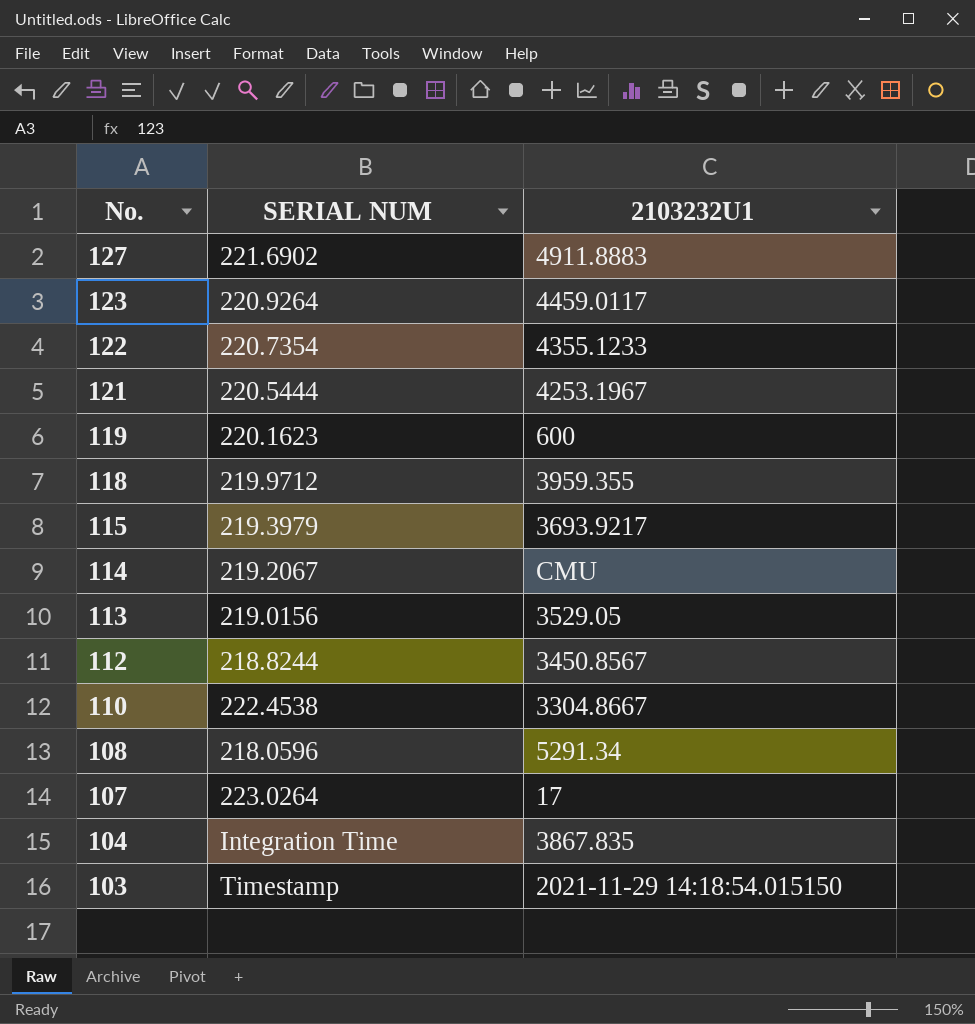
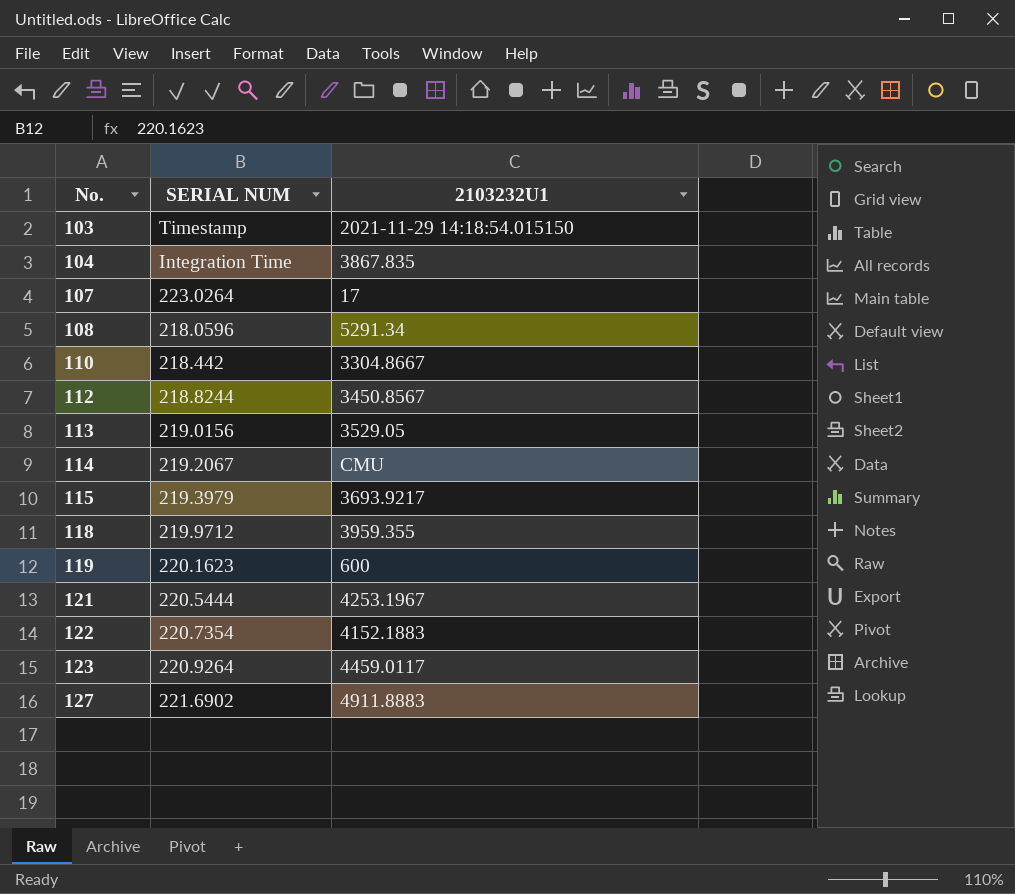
row order: No. descending -> No. ascending
110 | SERIAL NUM: 222.4538 -> 218.442
122 | 2103232U1: 4355.1233 -> 4152.1883

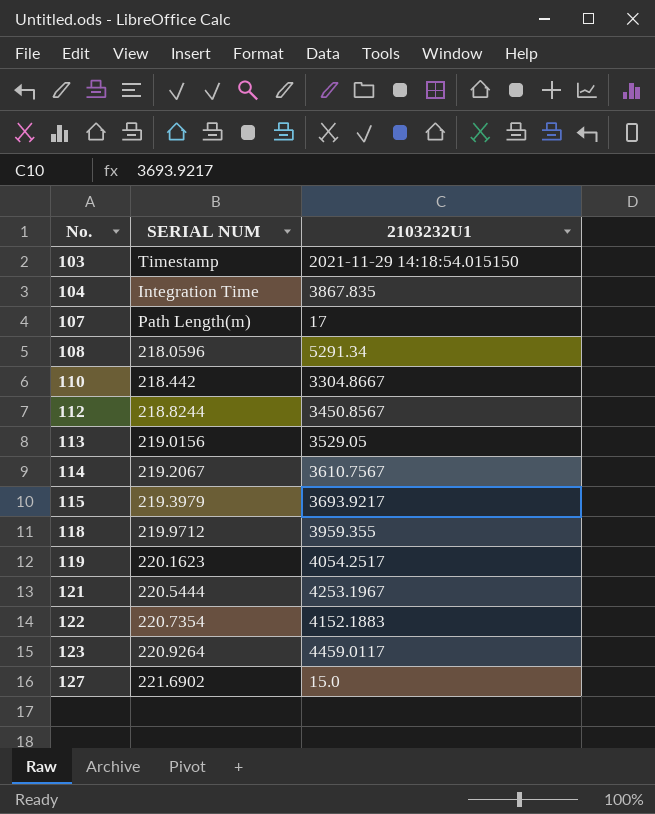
107 | SERIAL NUM: 223.0264 -> Path Length(m)
114 | 2103232U1: CMU -> 3610.7567
119 | 2103232U1: 600 -> 4054.2517
127 | 2103232U1: 4911.8883 -> 15.0

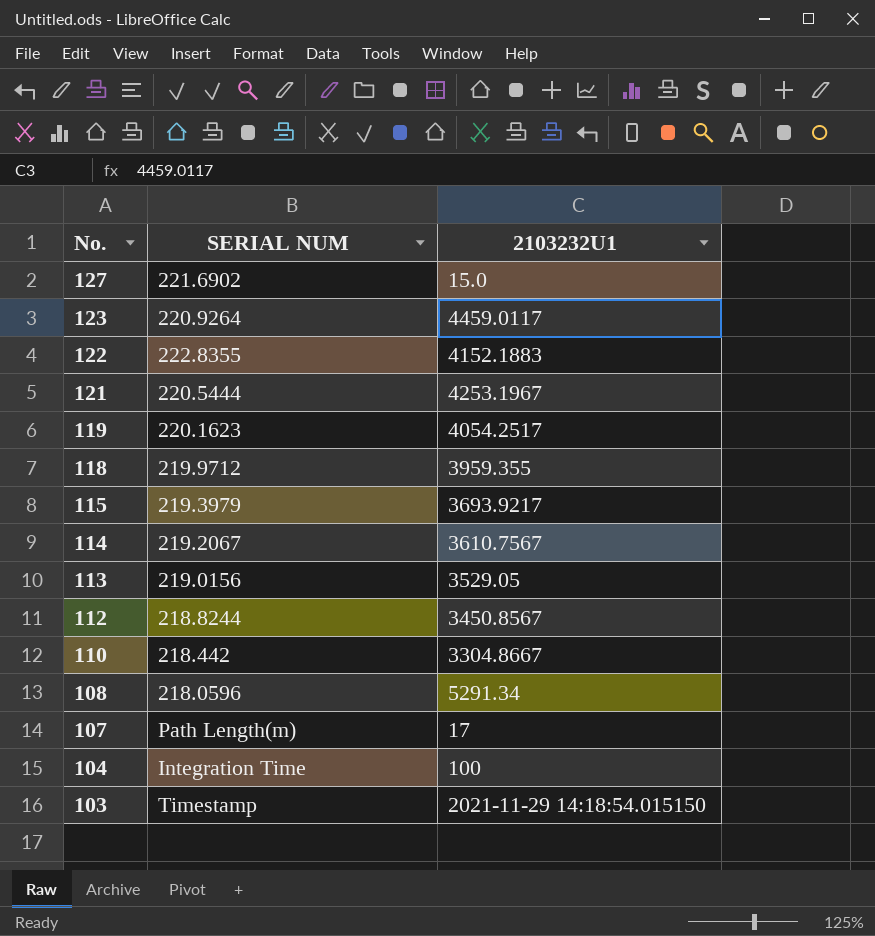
row order: No. ascending -> No. descending
122 | SERIAL NUM: 220.7354 -> 222.8355
104 | 2103232U1: 3867.835 -> 100

